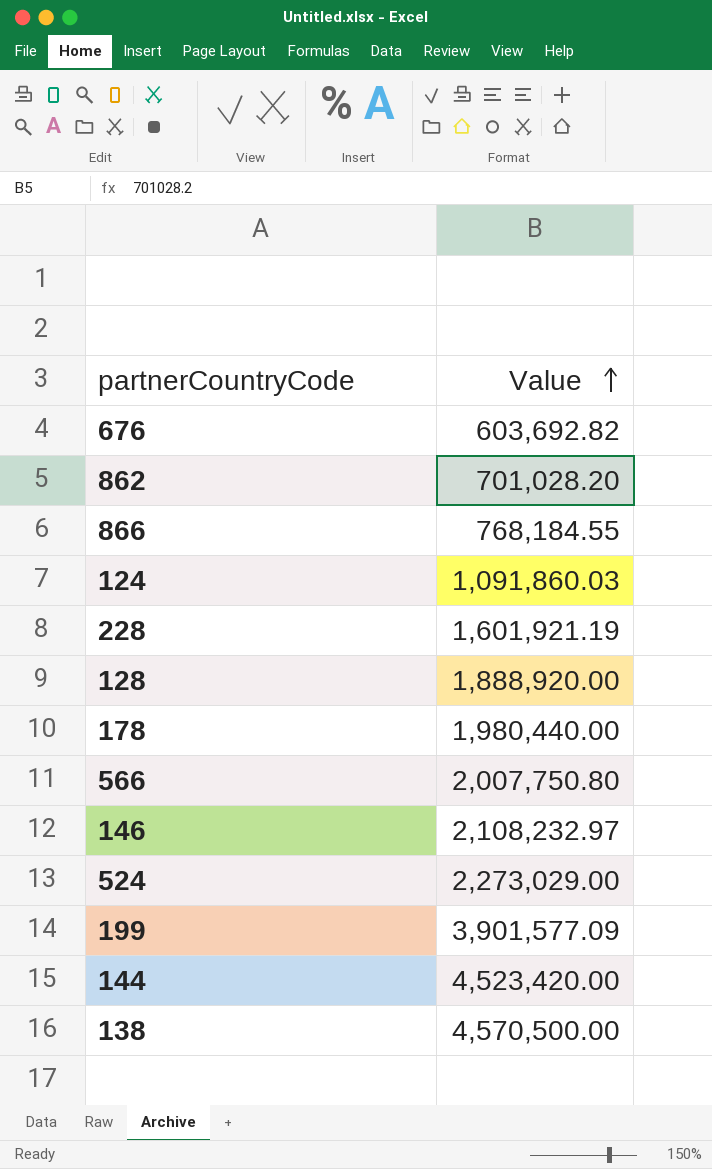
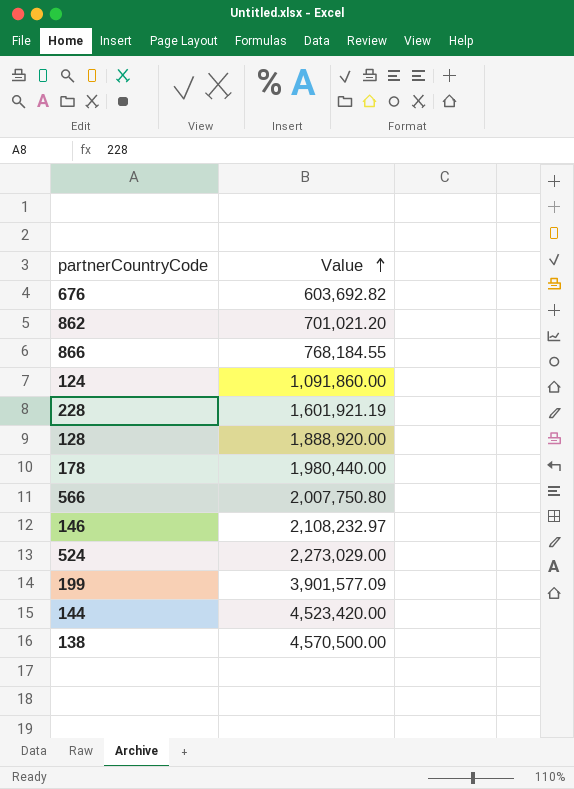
862 | Value: 701,028.20 -> 701,021.20
124 | Value: 1,091,860.03 -> 1,091,860.00

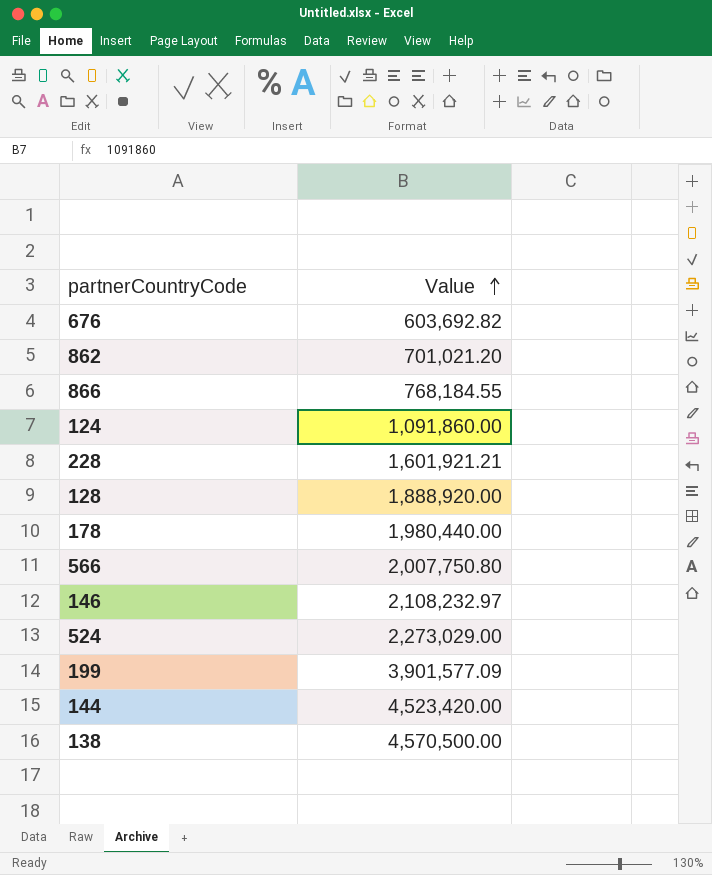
228 | Value: 1,601,921.19 -> 1,601,921.21

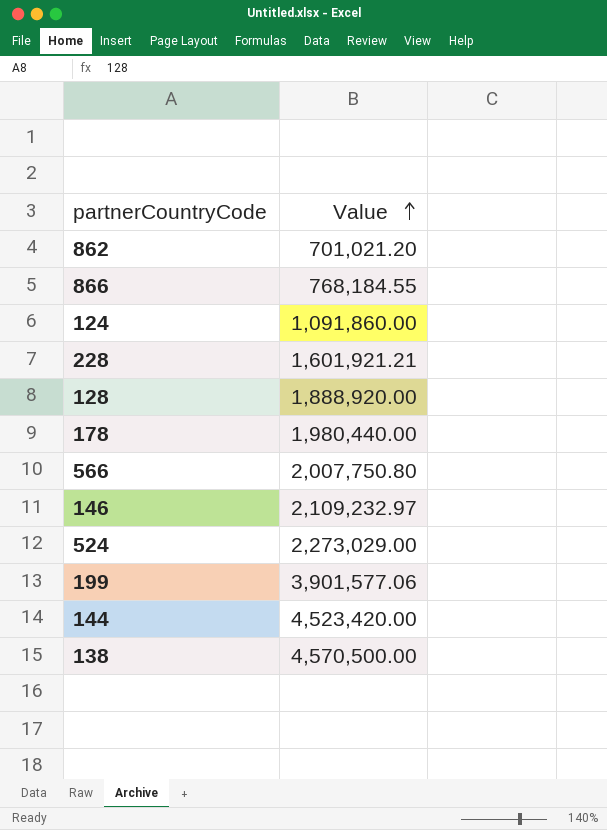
row 676: 603,692.82 -> none
146 | Value: 2,108,232.97 -> 2,109,232.97
199 | Value: 3,901,577.09 -> 3,901,577.06

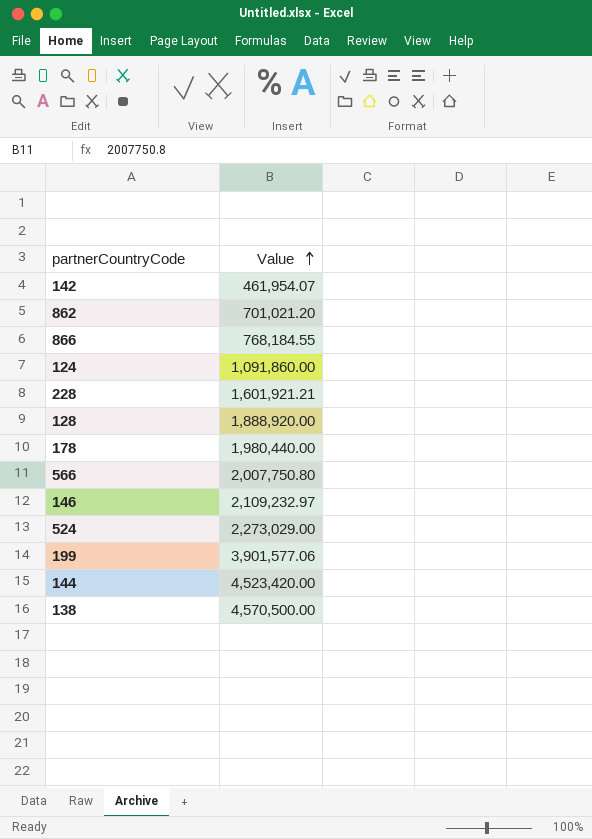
row 142: none -> 461,954.07

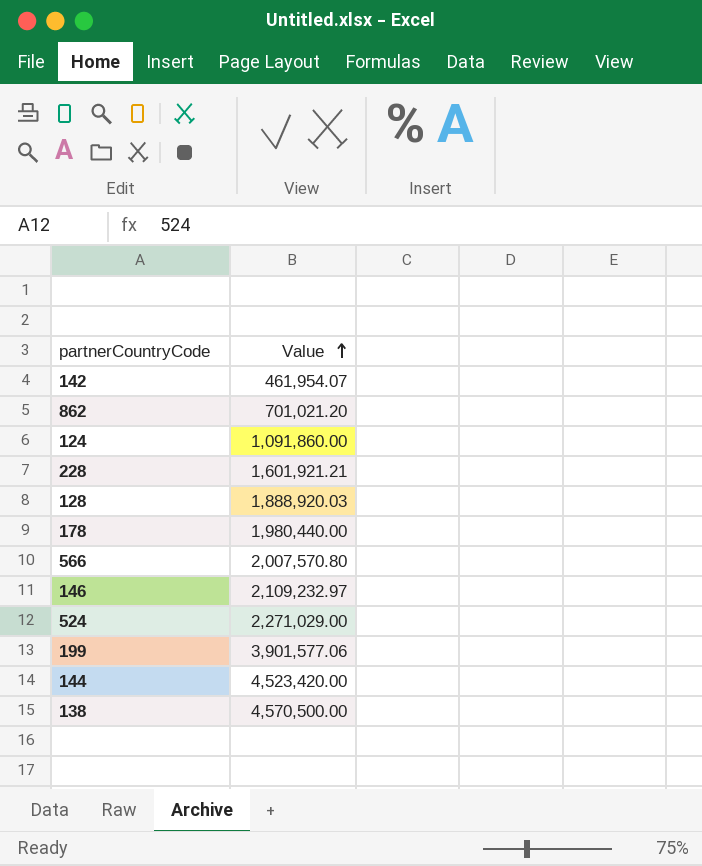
row 866: 768,184.55 -> none
128 | Value: 1,888,920.00 -> 1,888,920.03
566 | Value: 2,007,750.80 -> 2,007,570.80
524 | Value: 2,273,029.00 -> 2,271,029.00

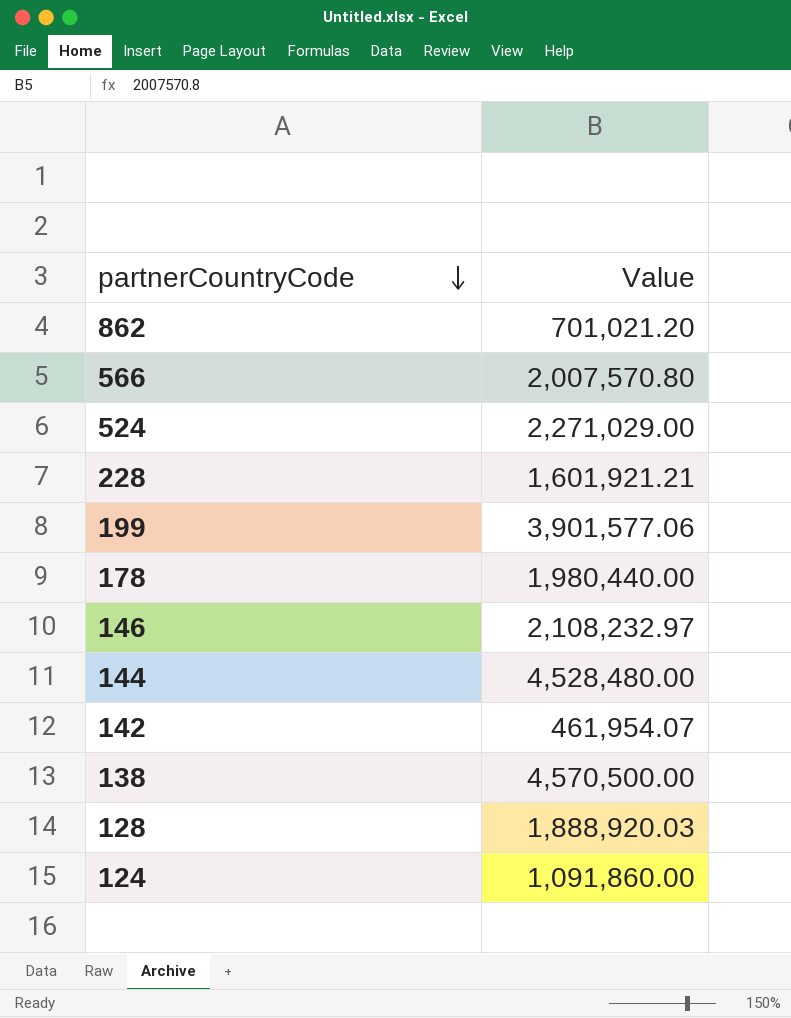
row order: Value ascending -> partnerCountryCode descending
146 | Value: 2,109,232.97 -> 2,108,232.97
144 | Value: 4,523,420.00 -> 4,528,480.00

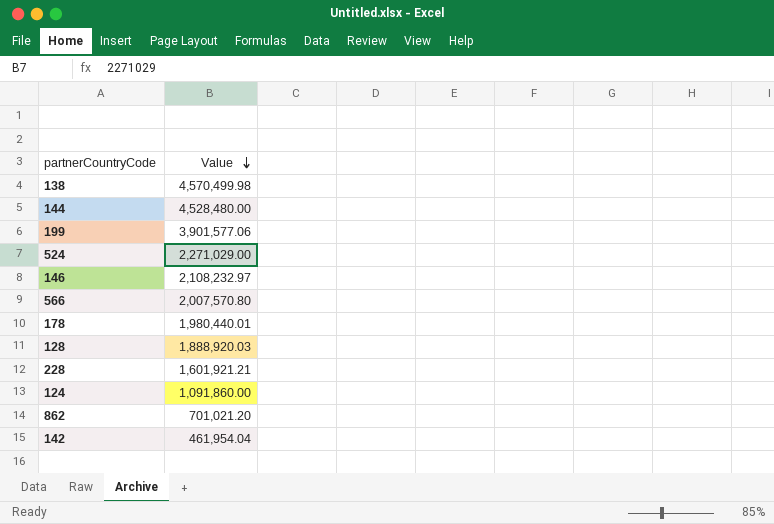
row order: partnerCountryCode descending -> Value descending
138 | Value: 4,570,500.00 -> 4,570,499.98
178 | Value: 1,980,440.00 -> 1,980,440.01
142 | Value: 461,954.07 -> 461,954.04

